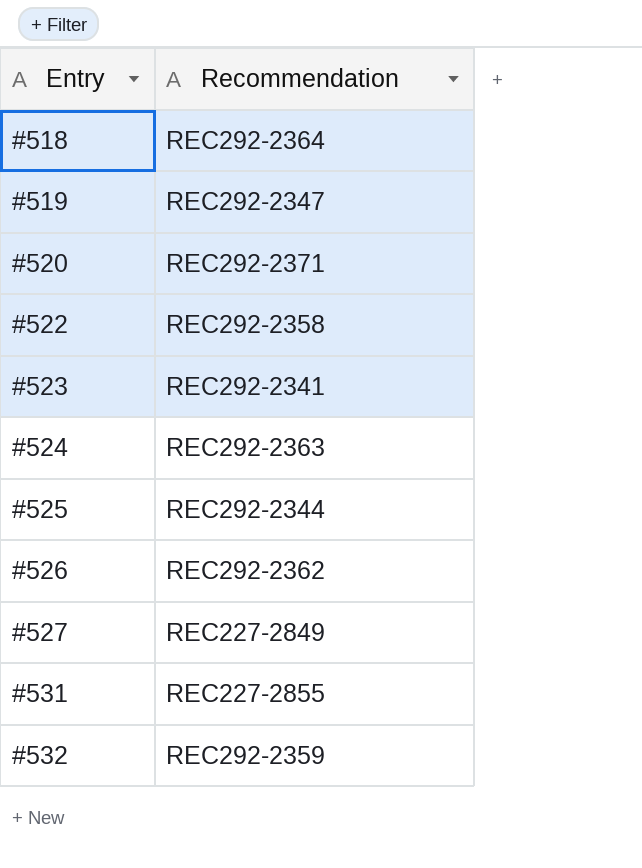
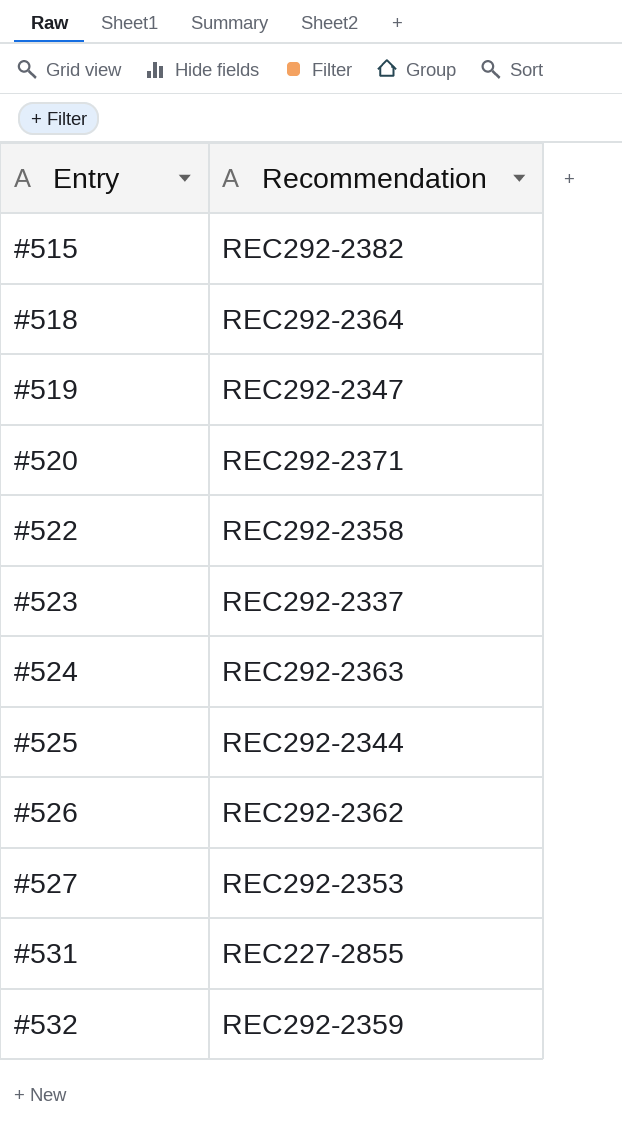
row #515: none -> REC292-2382
#523 | Recommendation: REC292-2341 -> REC292-2337
#527 | Recommendation: REC227-2849 -> REC292-2353

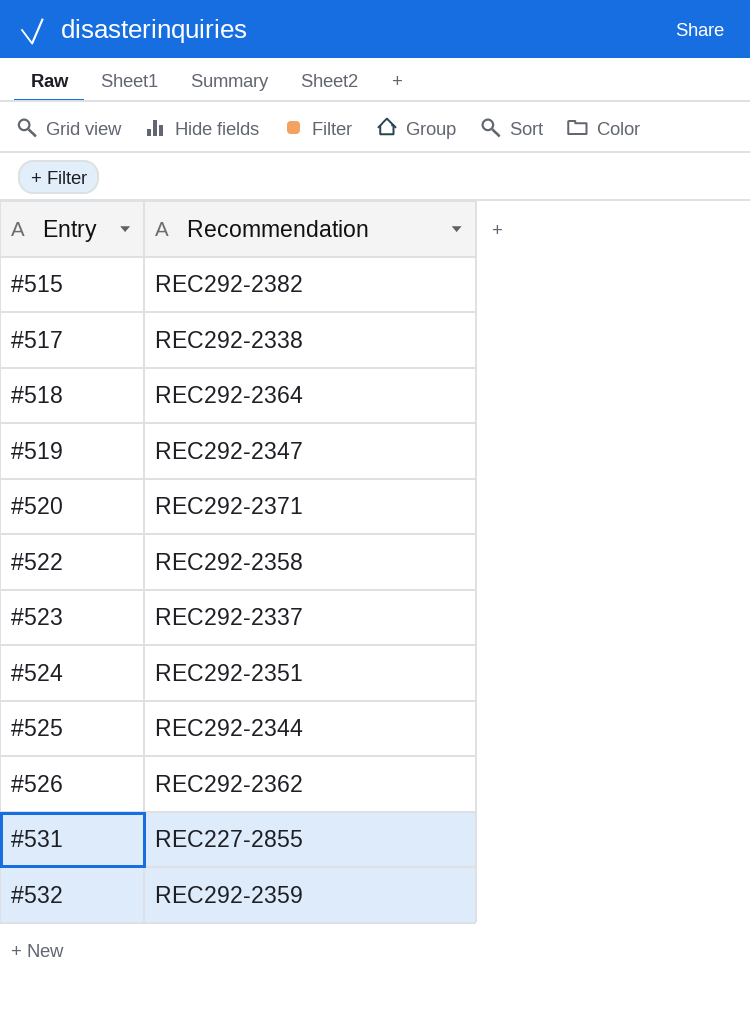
row #527: REC292-2353 -> none
row #517: none -> REC292-2338
#524 | Recommendation: REC292-2363 -> REC292-2351

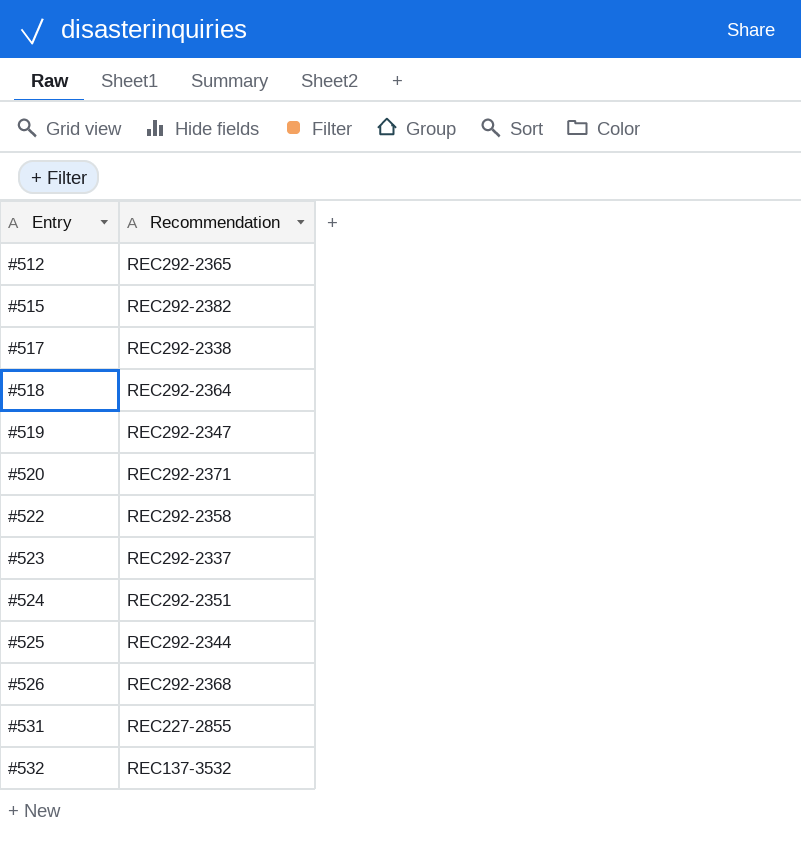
row #512: none -> REC292-2365
#526 | Recommendation: REC292-2362 -> REC292-2368
#532 | Recommendation: REC292-2359 -> REC137-3532

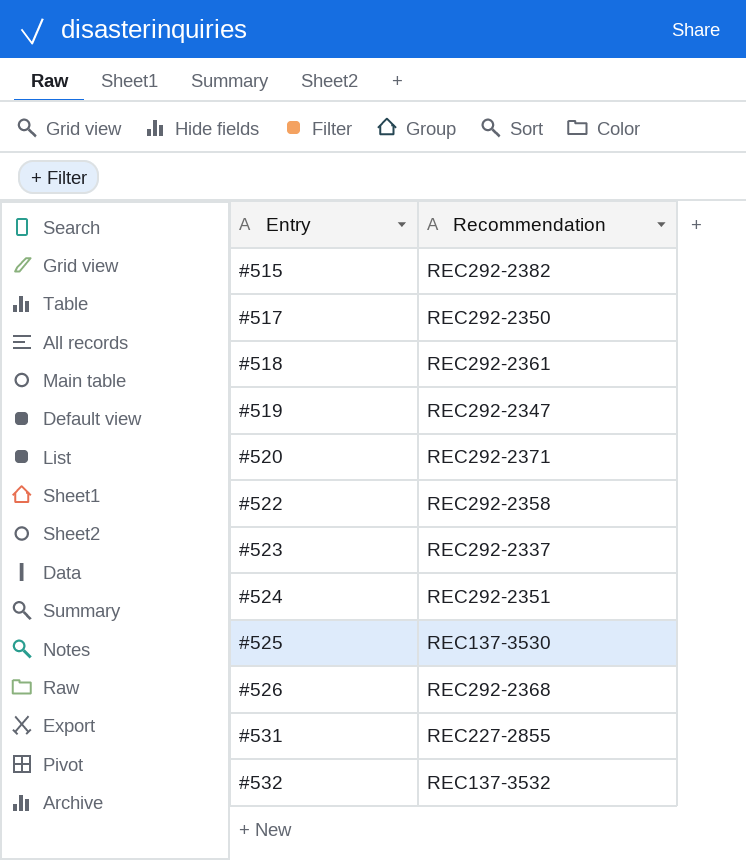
row #512: REC292-2365 -> none
#517 | Recommendation: REC292-2338 -> REC292-2350
#518 | Recommendation: REC292-2364 -> REC292-2361
#525 | Recommendation: REC292-2344 -> REC137-3530

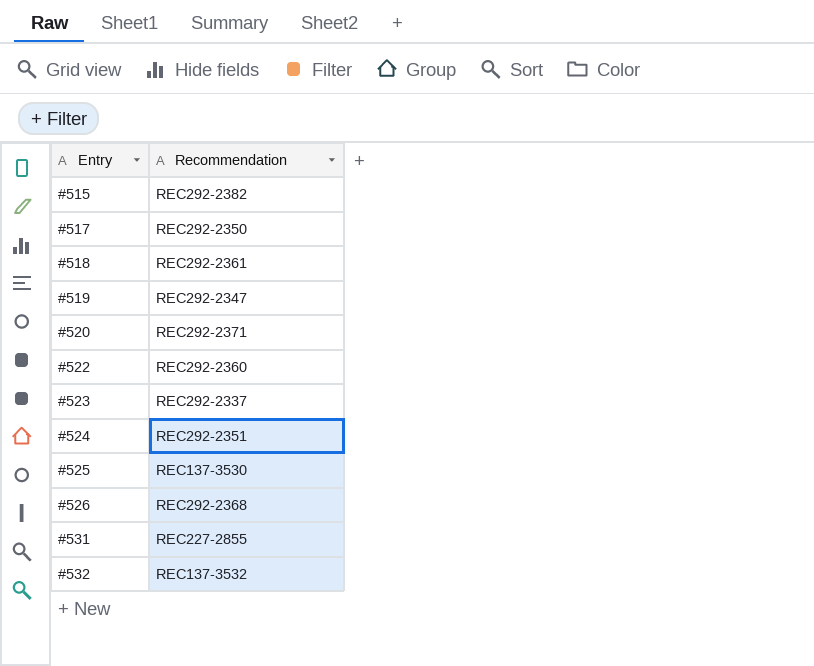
#522 | Recommendation: REC292-2358 -> REC292-2360

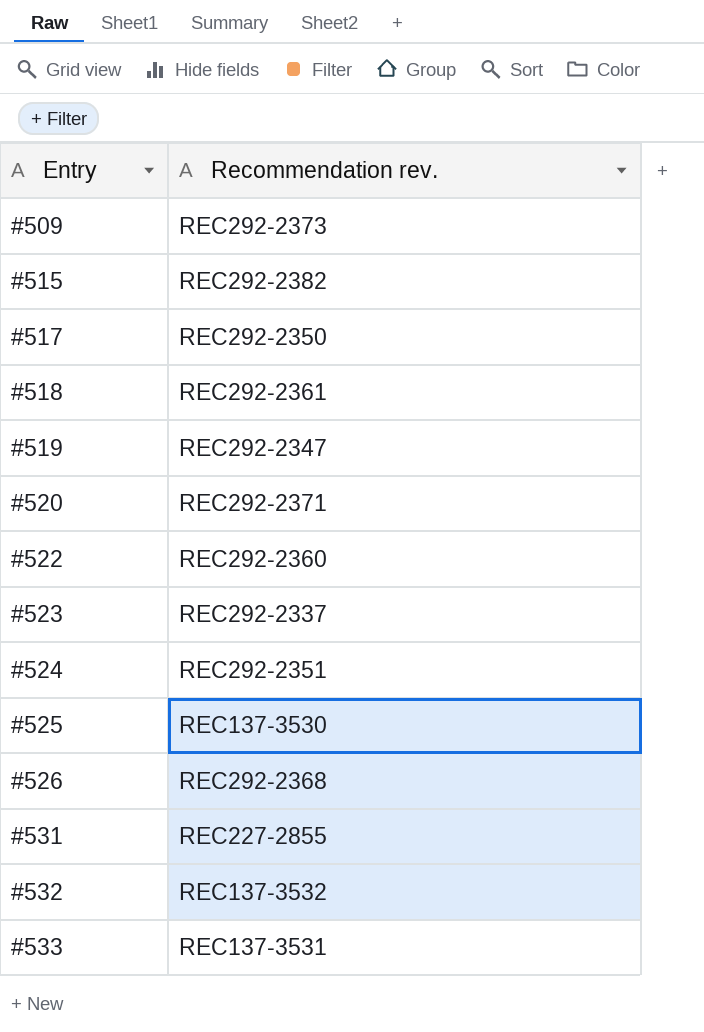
column name: Recommendation -> Recommendation rev.
row #509: none -> REC292-2373
row #533: none -> REC137-3531

